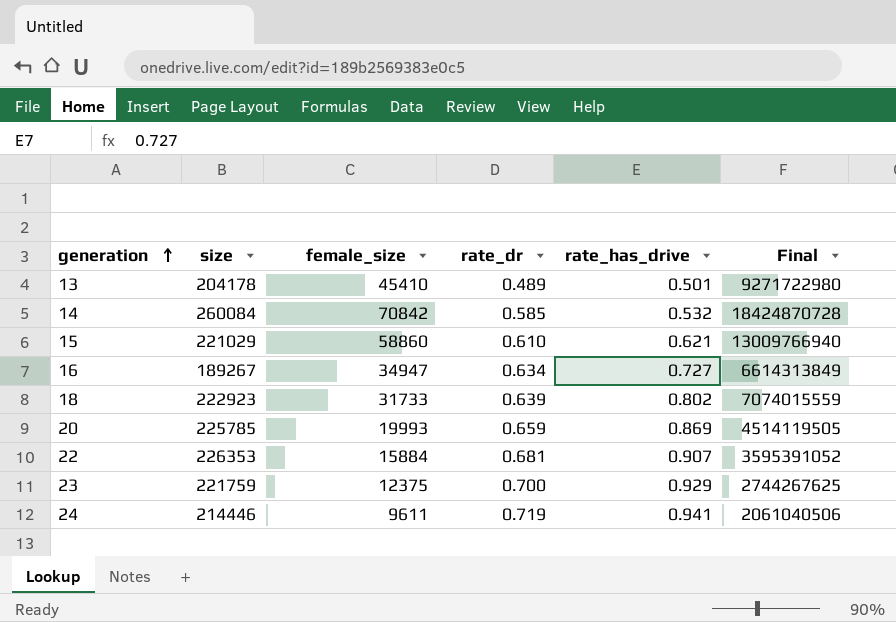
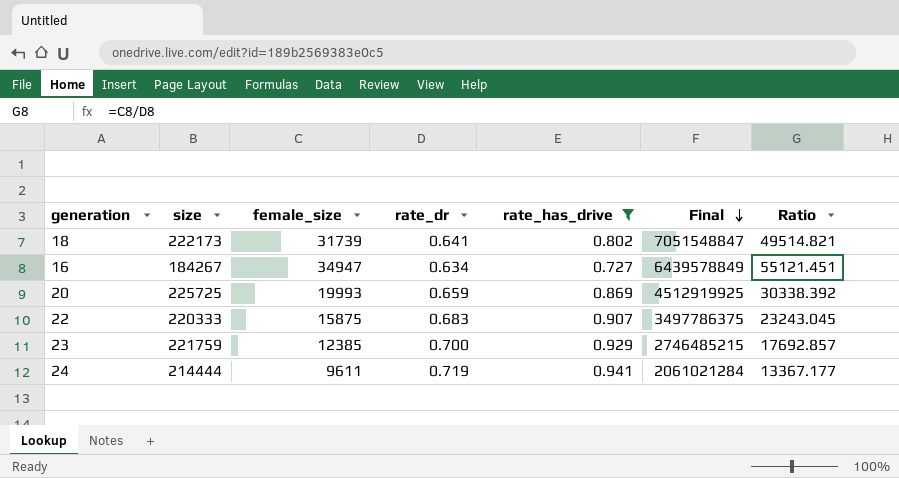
filter: none -> rate_has_drive >= 0.727
row order: generation ascending -> Final descending
column Ratio | formula: none -> [female_size] / [rate_dr]
18 | size: 222923 -> 222173
18 | female_size: 31733 -> 31739
18 | rate_dr: 0.639 -> 0.641
18 | Final: 7074015559 -> 7051548847
16 | size: 189267 -> 184267
16 | Final: 6614313849 -> 6439578849
20 | size: 225785 -> 225725
20 | Final: 4514119505 -> 4512919925
22 | size: 226353 -> 220333
22 | female_size: 15884 -> 15875
22 | rate_dr: 0.681 -> 0.683
22 | Final: 3595391052 -> 3497786375
23 | female_size: 12375 -> 12385
23 | Final: 2744267625 -> 2746485215
24 | size: 214446 -> 214444
24 | Final: 2061040506 -> 2061021284

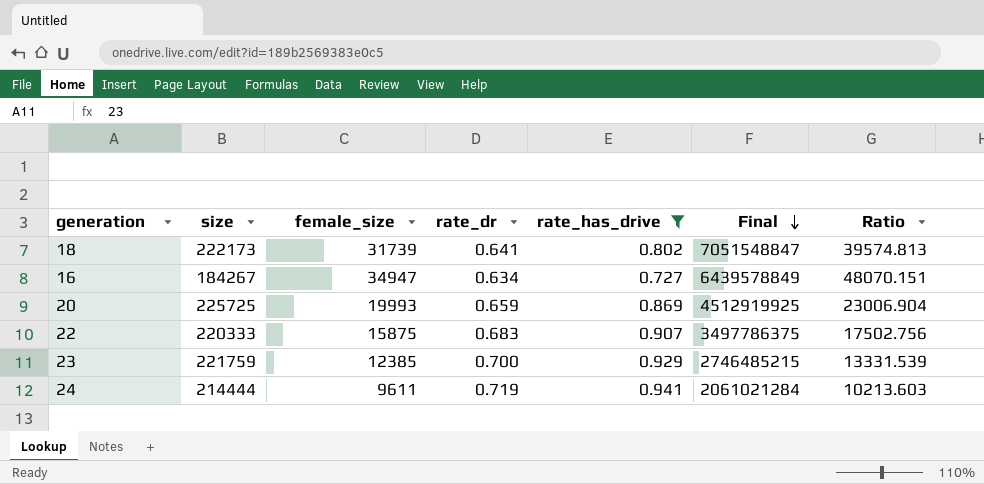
column Ratio | formula: [female_size] / [rate_dr] -> [female_size] / [rate_has_drive]

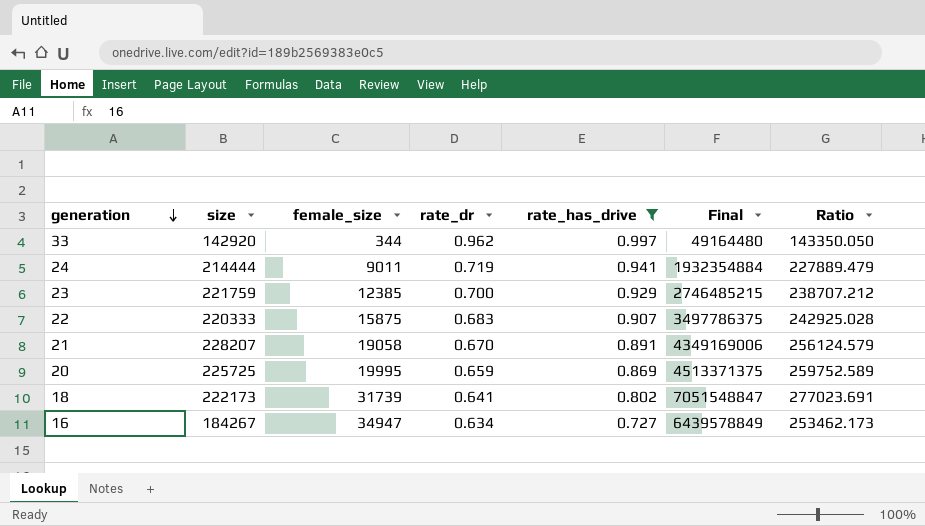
row order: Final descending -> generation descending
column Ratio | formula: [female_size] / [rate_has_drive] -> [size] / [rate_has_drive]
row 33: none -> 142920 | 344 | 0.962 | 0.997 | 49164480 | 143350.050
24 | female_size: 9611 -> 9011
24 | Final: 2061021284 -> 1932354884
row 21: none -> 228207 | 19058 | 0.670 | 0.891 | 4349169006 | 256124.579
20 | female_size: 19993 -> 19995
20 | Final: 4512919925 -> 4513371375

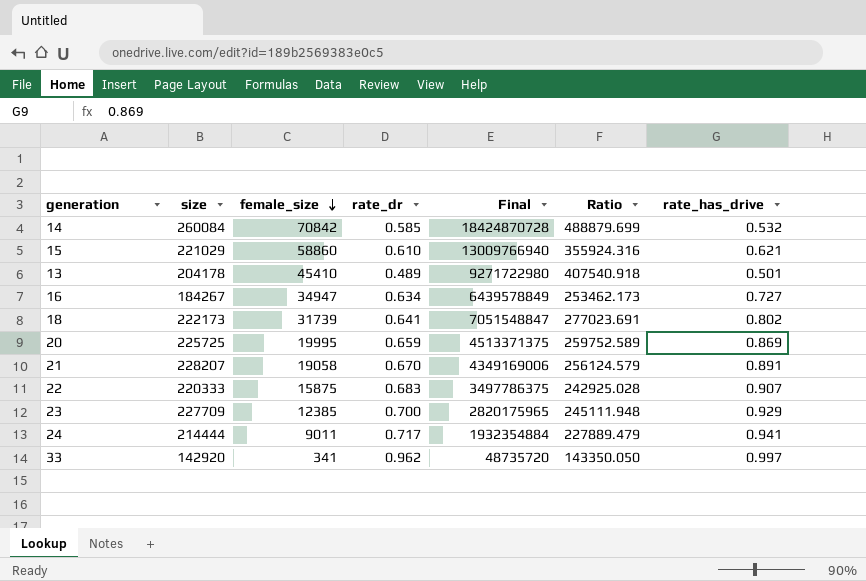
filter: rate_has_drive >= 0.727 -> none
row order: generation descending -> female_size descending
column rate_has_drive | position: 5 -> 7
23 | size: 221759 -> 227709
23 | Final: 2746485215 -> 2820175965
23 | Ratio: 238707.212 -> 245111.948
24 | rate_dr: 0.719 -> 0.717
33 | female_size: 344 -> 341
33 | Final: 49164480 -> 48735720

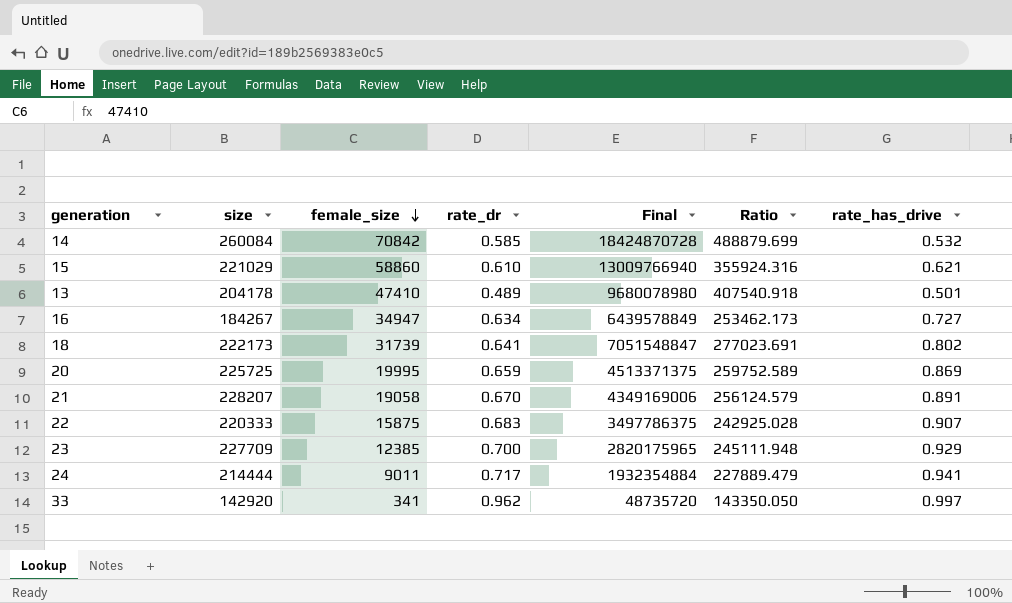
13 | female_size: 45410 -> 47410
13 | Final: 9271722980 -> 9680078980

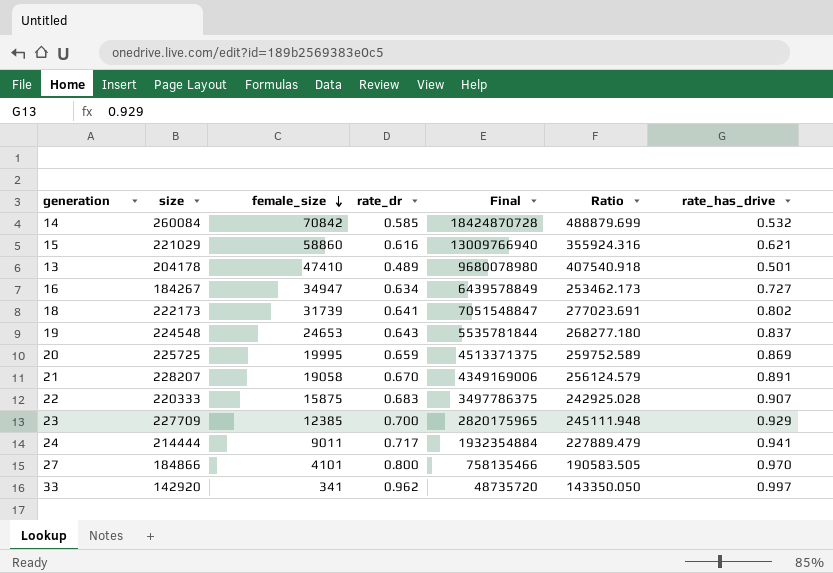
15 | rate_dr: 0.610 -> 0.616
row 19: none -> 224548 | 24653 | 0.643 | 5535781844 | 268277.180 | 0.837
row 27: none -> 184866 | 4101 | 0.800 | 758135466 | 190583.505 | 0.970

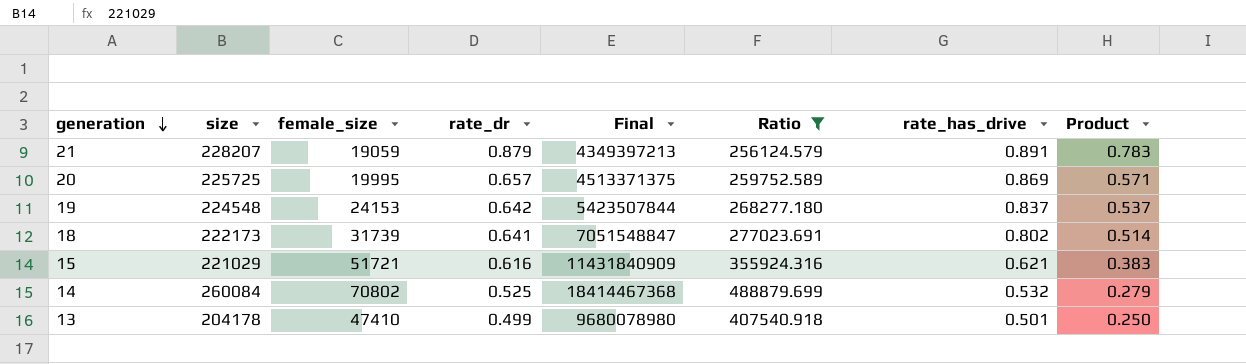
filter: none -> Ratio >= 256124.579
row order: female_size descending -> generation descending
column Product | formula: none -> [rate_dr] * [rate_has_drive]
21 | female_size: 19058 -> 19059
21 | rate_dr: 0.670 -> 0.879
21 | Final: 4349169006 -> 4349397213
20 | rate_dr: 0.659 -> 0.657
19 | female_size: 24653 -> 24153
19 | rate_dr: 0.643 -> 0.642
19 | Final: 5535781844 -> 5423507844
15 | female_size: 58860 -> 51721
15 | Final: 13009766940 -> 11431840909
14 | female_size: 70842 -> 70802
14 | rate_dr: 0.585 -> 0.525
14 | Final: 18424870728 -> 18414467368
13 | rate_dr: 0.489 -> 0.499

